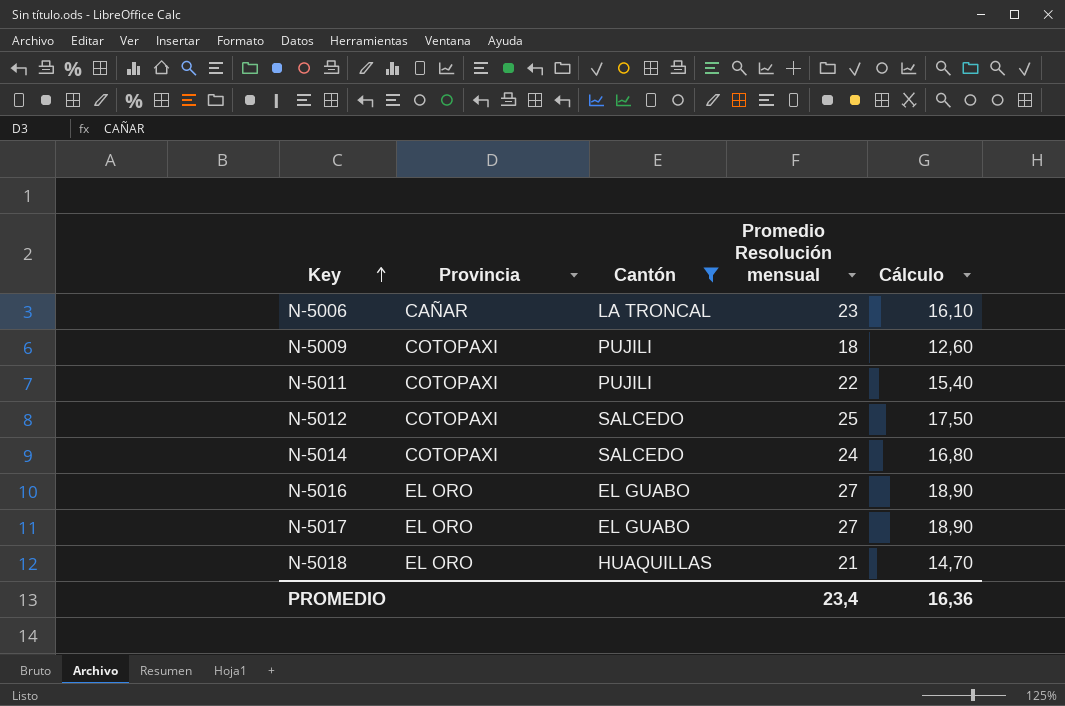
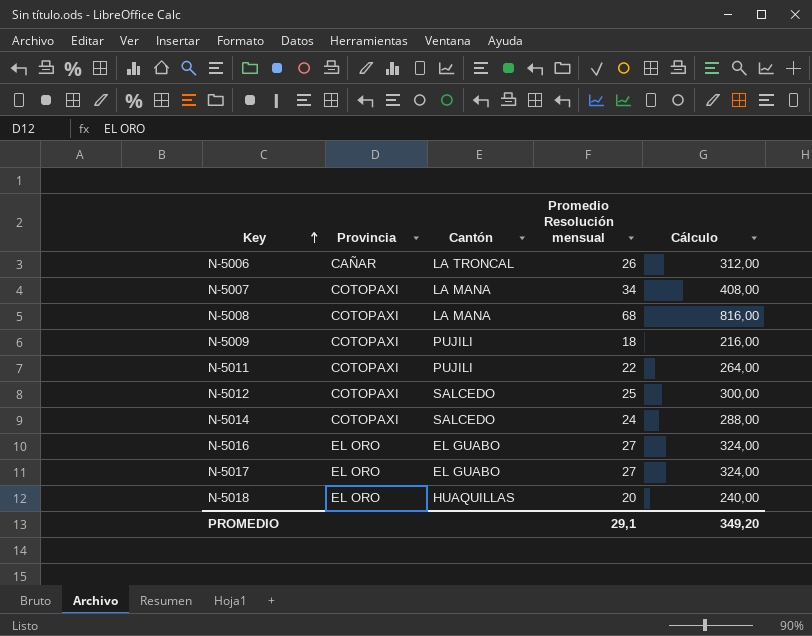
filter: Cantón != LA MANA -> none
column Cálculo | formula: [Promedio Resolución mensual] * 0,7 -> [Promedio Resolución mensual] * 12
N-5006 | Promedio Resolución mensual: 23 -> 26
N-5018 | Promedio Resolución mensual: 21 -> 20
PROMEDIO | Promedio Resolución mensual: 23,4 -> 29,1
PROMEDIO | Cálculo: 16,36 -> 349,20

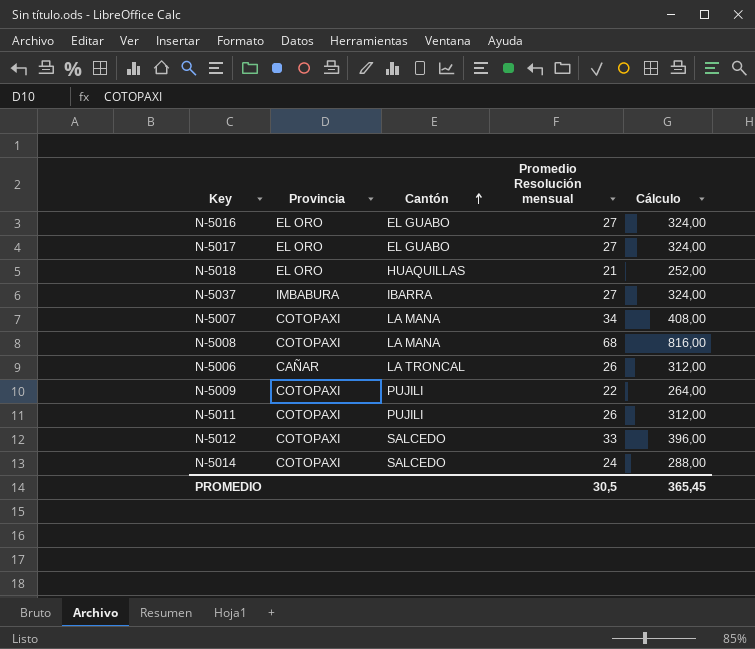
row order: Key ascending -> Cantón ascending
N-5018 | Promedio Resolución mensual: 20 -> 21
N-5018 | Cálculo: 240,00 -> 252,00
row N-5037: none -> IMBABURA | IBARRA | 27 | 324,00
N-5009 | Promedio Resolución mensual: 18 -> 22
N-5009 | Cálculo: 216,00 -> 264,00
N-5011 | Promedio Resolución mensual: 22 -> 26
N-5011 | Cálculo: 264,00 -> 312,00
N-5012 | Promedio Resolución mensual: 25 -> 33
N-5012 | Cálculo: 300,00 -> 396,00
PROMEDIO | Promedio Resolución mensual: 29,1 -> 30,5
PROMEDIO | Cálculo: 349,20 -> 365,45

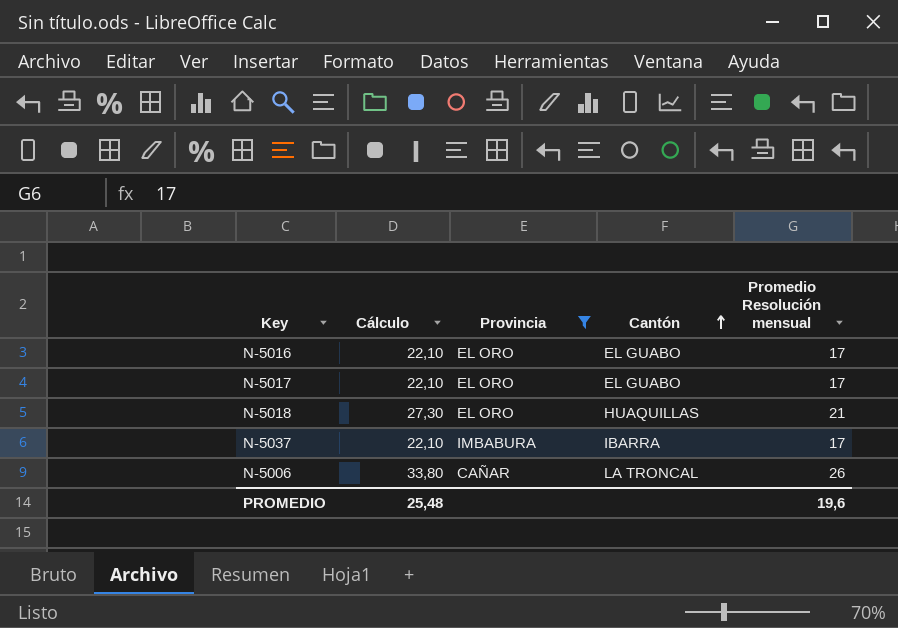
filter: none -> Provincia != COTOPAXI
column Cálculo | formula: [Promedio Resolución mensual] * 12 -> [Promedio Resolución mensual] * 1,3
column Cálculo | position: 5 -> 2
N-5016 | Promedio Resolución mensual: 27 -> 17
N-5017 | Promedio Resolución mensual: 27 -> 17
N-5037 | Promedio Resolución mensual: 27 -> 17
PROMEDIO | Cálculo: 365,45 -> 25,48
PROMEDIO | Promedio Resolución mensual: 30,5 -> 19,6

